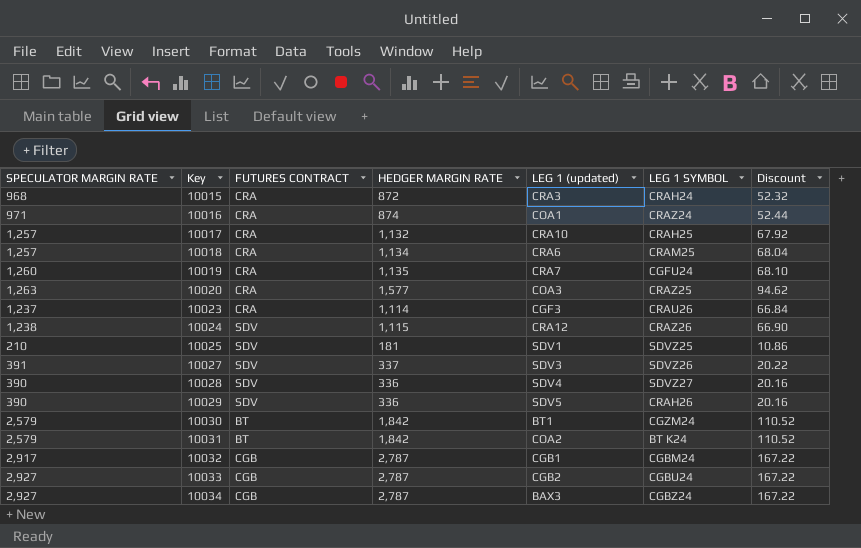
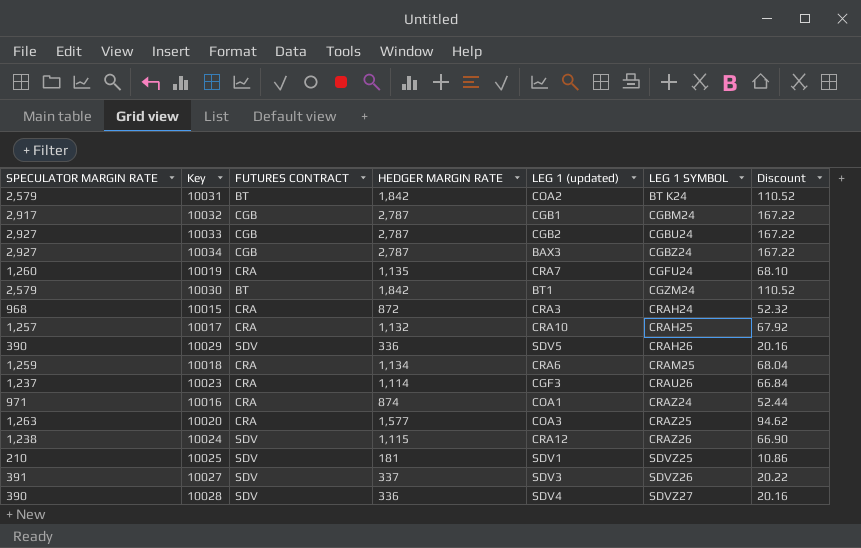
row order: Key ascending -> LEG 1 SYMBOL ascending
10018 | SPECULATOR MARGIN RATE: 1,257 -> 1,259

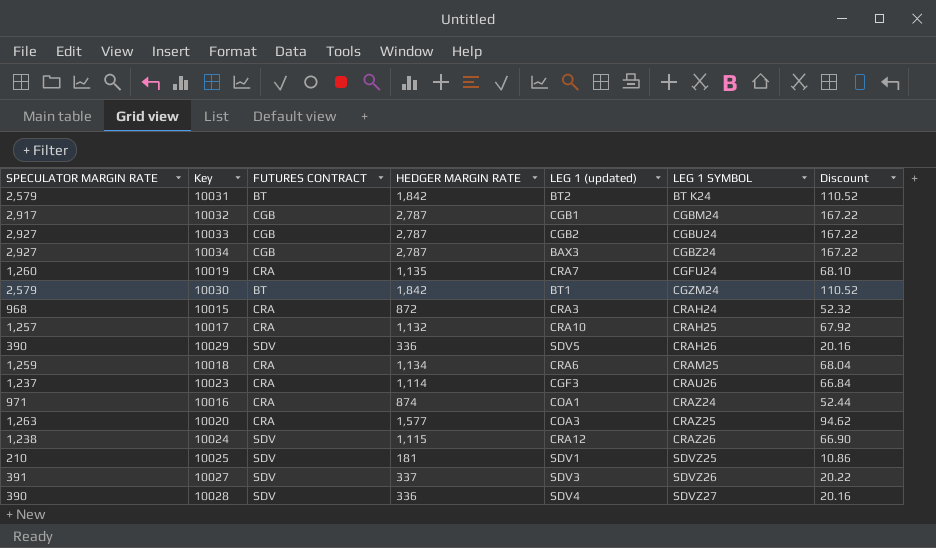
10031 | LEG 1 (updated): COA2 -> BT2

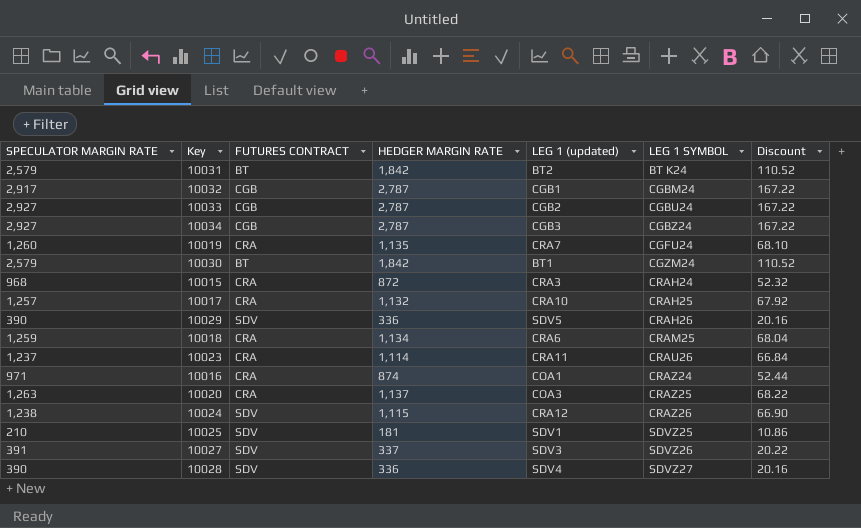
10034 | LEG 1 (updated): BAX3 -> CGB3
10023 | LEG 1 (updated): CGF3 -> CRA11
10020 | HEDGER MARGIN RATE: 1,577 -> 1,137
10020 | Discount: 94.62 -> 68.22

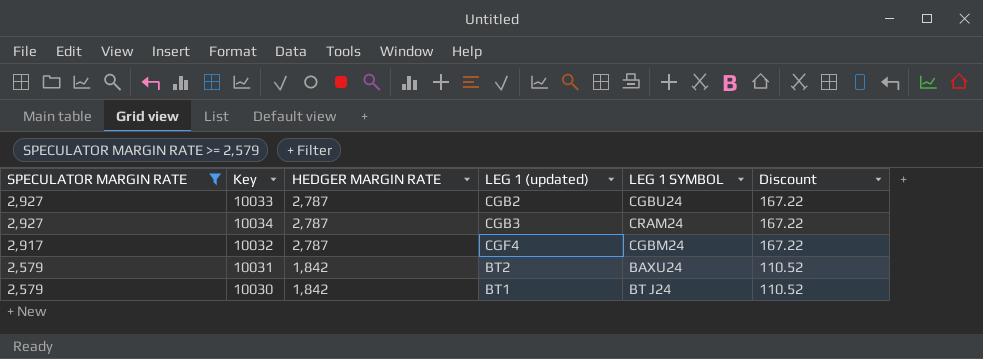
filter: none -> SPECULATOR MARGIN RATE >= 2,579
row order: LEG 1 SYMBOL ascending -> SPECULATOR MARGIN RATE descending
column FUTURES CONTRACT | position: 3 -> none
10034 | LEG 1 SYMBOL: CGBZ24 -> CRAM24
10032 | LEG 1 (updated): CGB1 -> CGF4
10031 | LEG 1 SYMBOL: BT K24 -> BAXU24
10030 | LEG 1 SYMBOL: CGZM24 -> BT J24

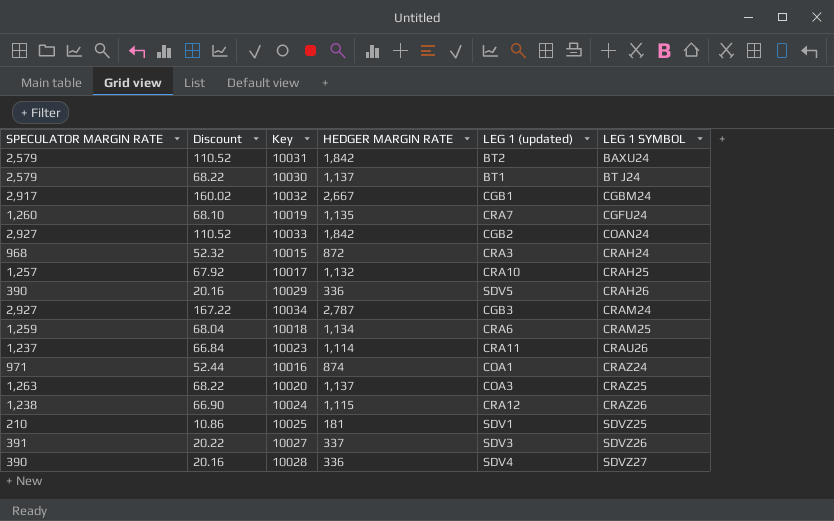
filter: SPECULATOR MARGIN RATE >= 2,579 -> none
row order: SPECULATOR MARGIN RATE descending -> LEG 1 SYMBOL ascending
column Discount | position: 6 -> 2
10030 | Discount: 110.52 -> 68.22
10030 | HEDGER MARGIN RATE: 1,842 -> 1,137
10032 | Discount: 167.22 -> 160.02
10032 | HEDGER MARGIN RATE: 2,787 -> 2,667
10032 | LEG 1 (updated): CGF4 -> CGB1
10033 | Discount: 167.22 -> 110.52
10033 | HEDGER MARGIN RATE: 2,787 -> 1,842
10033 | LEG 1 SYMBOL: CGBU24 -> COAN24

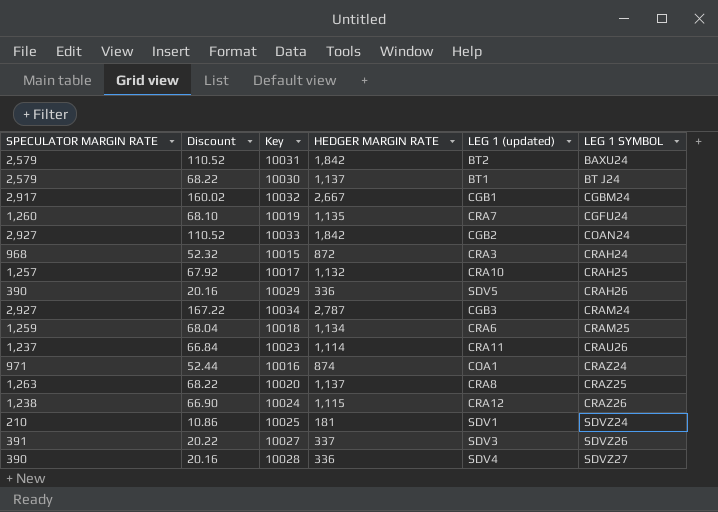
10020 | LEG 1 (updated): COA3 -> CRA8
10025 | LEG 1 SYMBOL: SDVZ25 -> SDVZ24

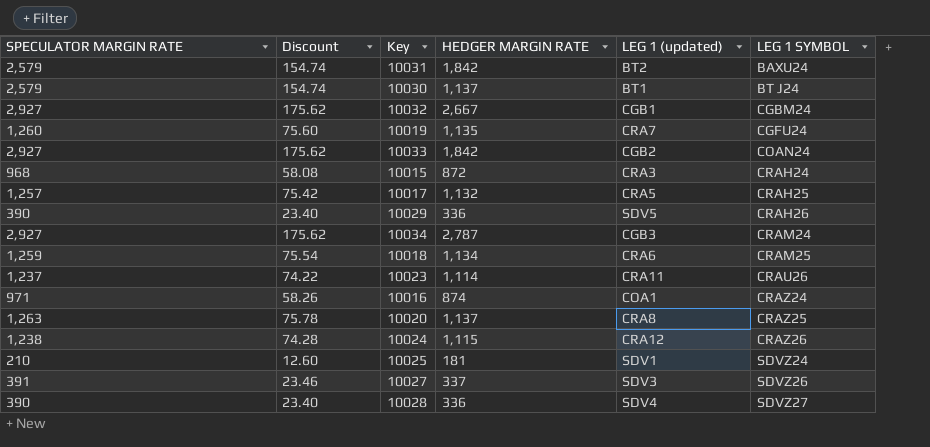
column Discount | formula: [HEDGER MARGIN RATE] * 0.06 -> [SPECULATOR MARGIN RATE] * 0.06
10032 | SPECULATOR MARGIN RATE: 2,917 -> 2,927
10017 | LEG 1 (updated): CRA10 -> CRA5

